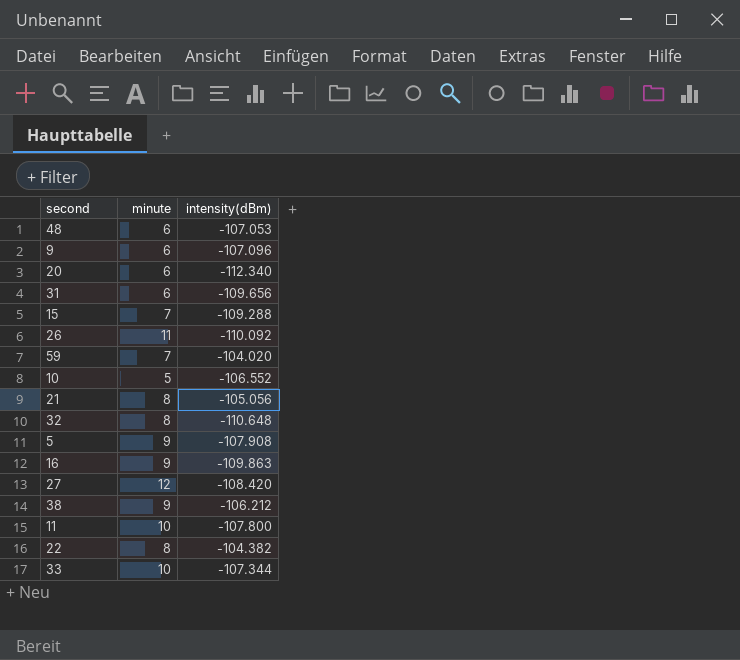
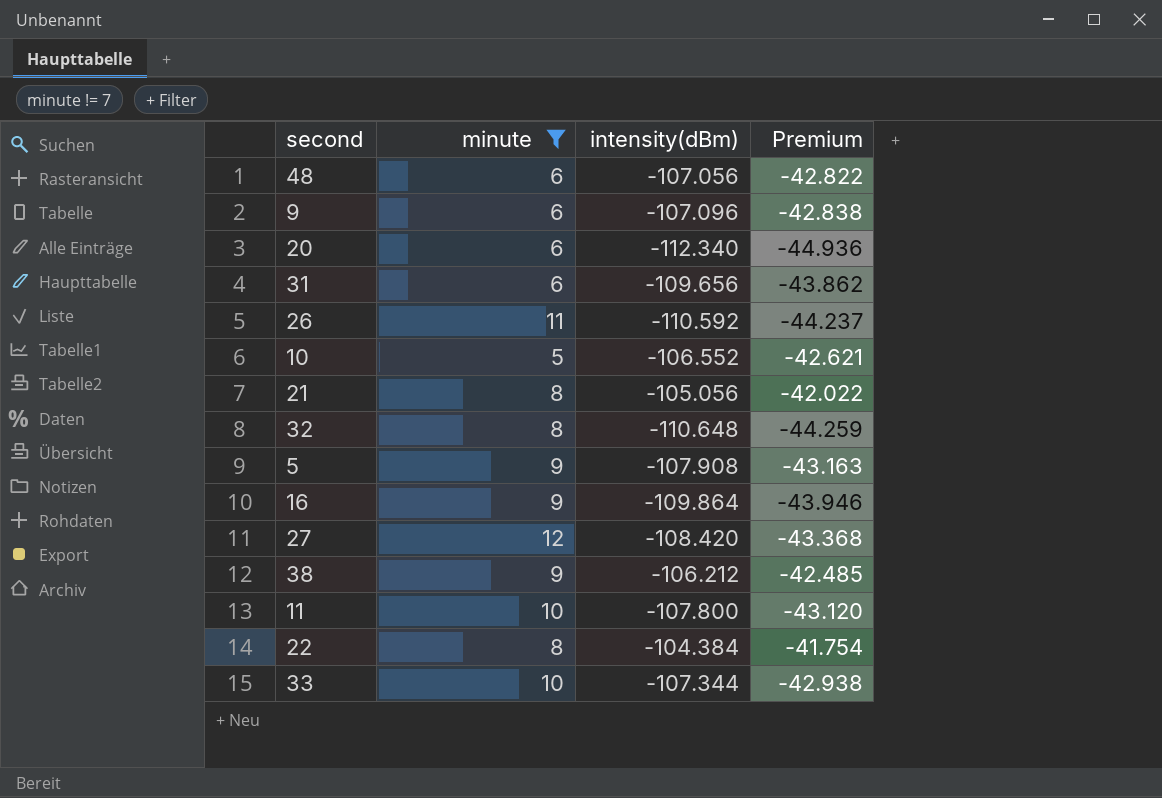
filter: none -> minute != 7
column Premium | formula: none -> [intensity(dBm)] * 0.4
48 | intensity(dBm): -107.053 -> -107.056
26 | intensity(dBm): -110.092 -> -110.592
16 | intensity(dBm): -109.863 -> -109.864
22 | intensity(dBm): -104.382 -> -104.384

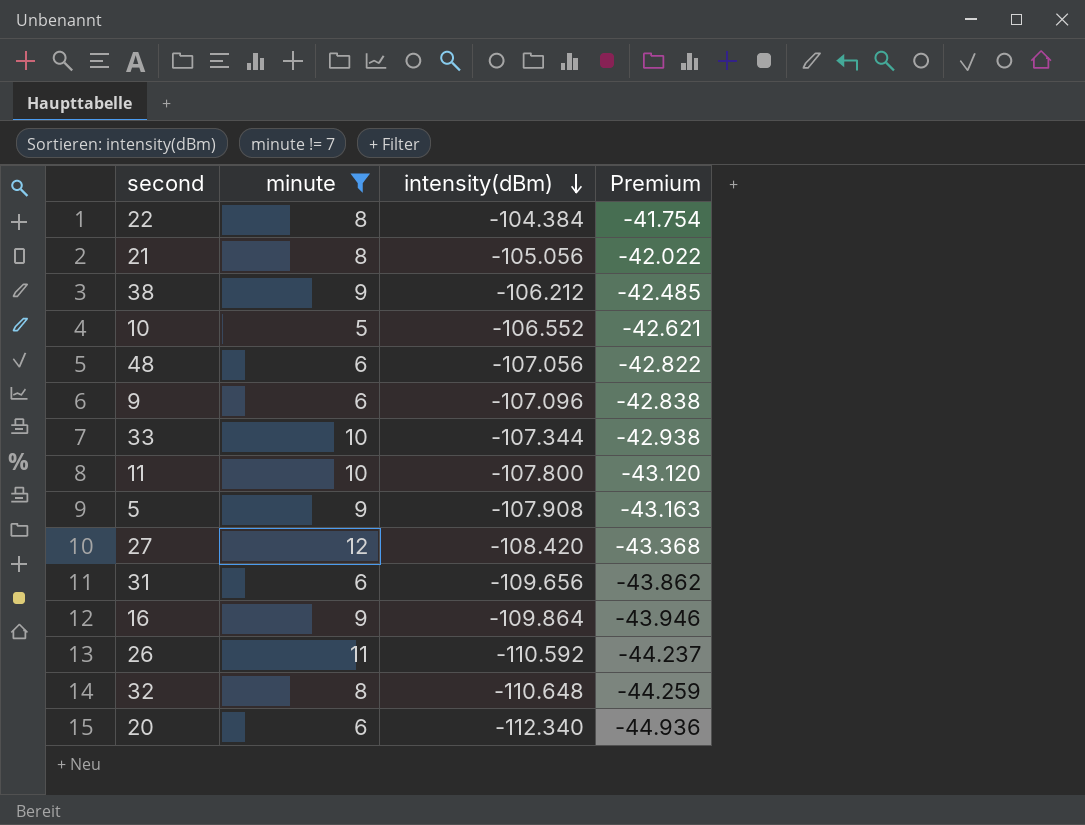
row order: none -> intensity(dBm) descending

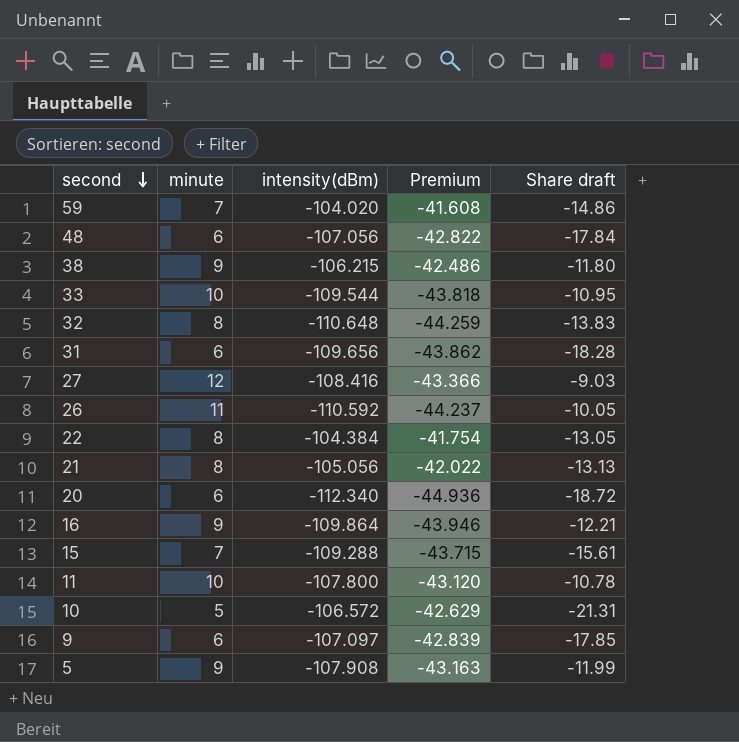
filter: minute != 7 -> none
row order: intensity(dBm) descending -> second descending
column Share draft | formula: none -> [intensity(dBm)] / [minute]
38 | intensity(dBm): -106.212 -> -106.215
38 | Premium: -42.485 -> -42.486
33 | intensity(dBm): -107.344 -> -109.544
33 | Premium: -42.938 -> -43.818
27 | intensity(dBm): -108.420 -> -108.416
27 | Premium: -43.368 -> -43.366
10 | intensity(dBm): -106.552 -> -106.572
10 | Premium: -42.621 -> -42.629
9 | intensity(dBm): -107.096 -> -107.097
9 | Premium: -42.838 -> -42.839

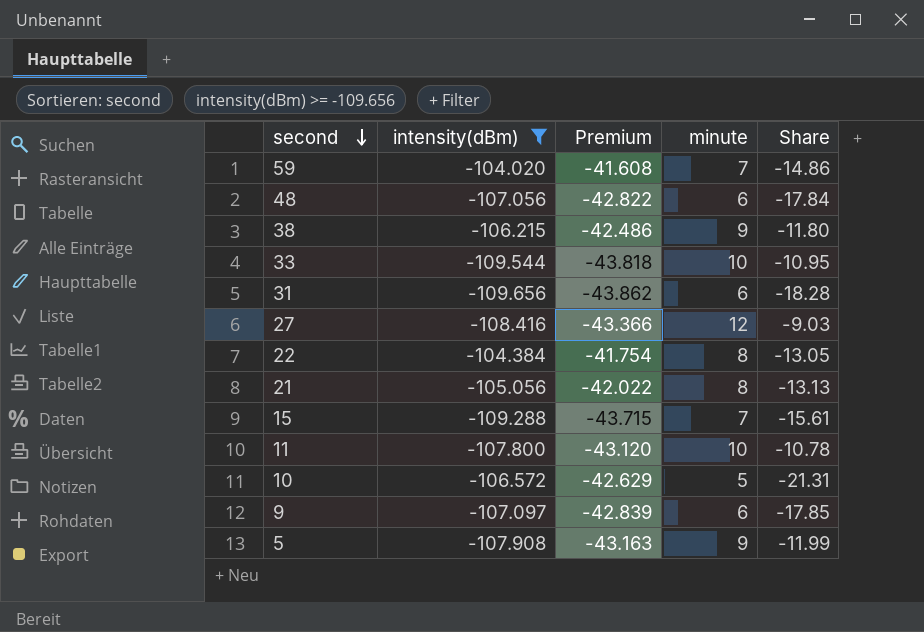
filter: none -> intensity(dBm) >= -109.656
column minute | position: 2 -> 4
column name: Share draft -> Share

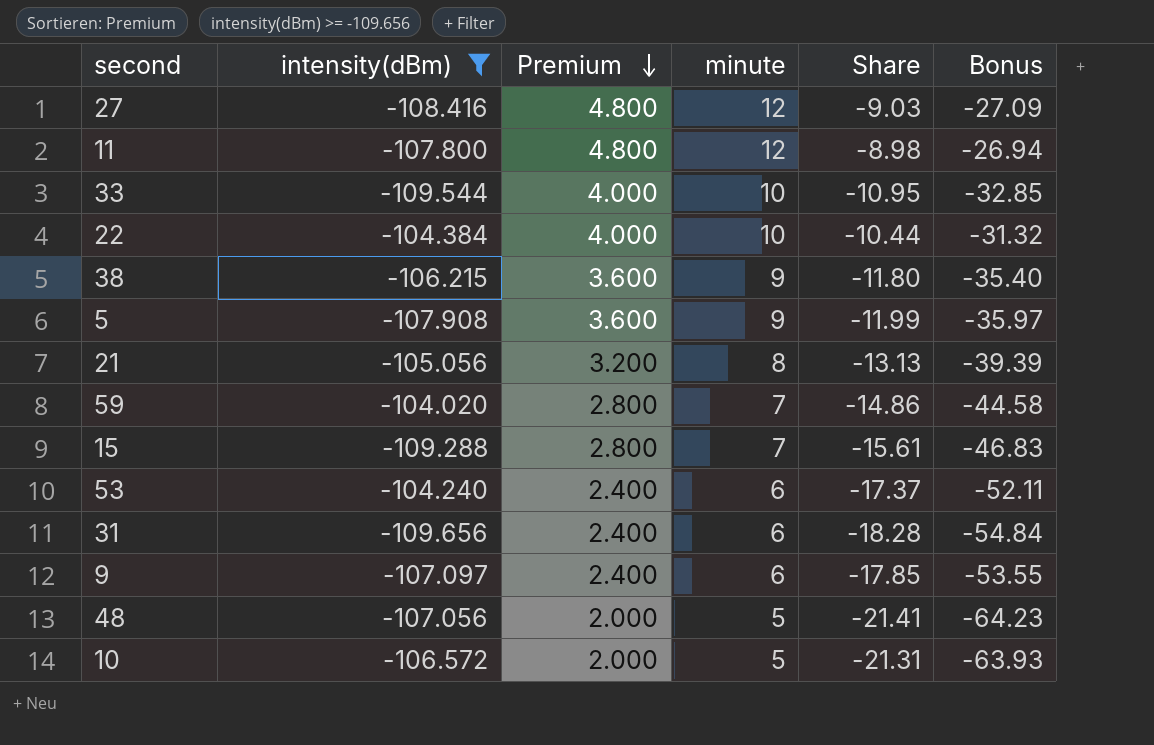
row order: second descending -> Premium descending
column Premium | formula: [intensity(dBm)] * 0.4 -> [minute] * 0.4
column Bonus | formula: none -> [Share] * 3
11 | minute: 10 -> 12
11 | Share: -10.78 -> -8.98
22 | minute: 8 -> 10
22 | Share: -13.05 -> -10.44
row 53: none -> -104.240 | 2.400 | 6 | -17.37 | -52.11
48 | minute: 6 -> 5
48 | Share: -17.84 -> -21.41

